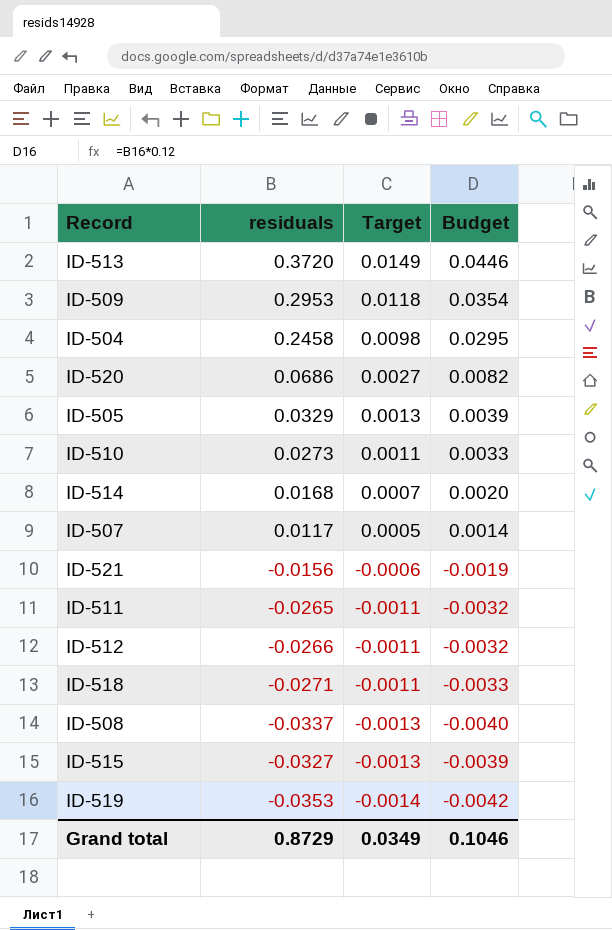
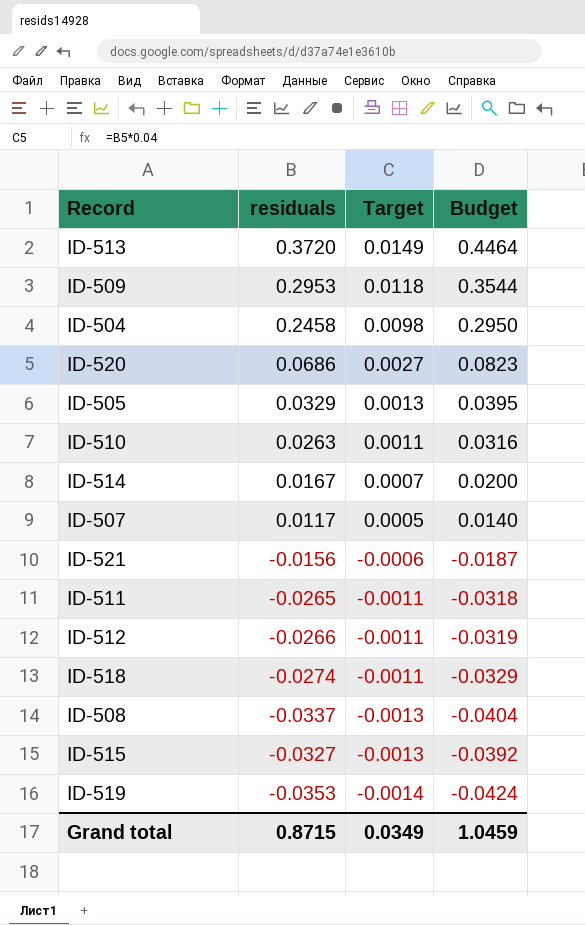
column Budget | formula: [residuals] * 0.12 -> [residuals] * 1.2
ID-510 | residuals: 0.0273 -> 0.0263
ID-514 | residuals: 0.0168 -> 0.0167
ID-518 | residuals: -0.0271 -> -0.0274
Grand total | residuals: 0.8729 -> 0.8715
Grand total | Budget: 0.1046 -> 1.0459

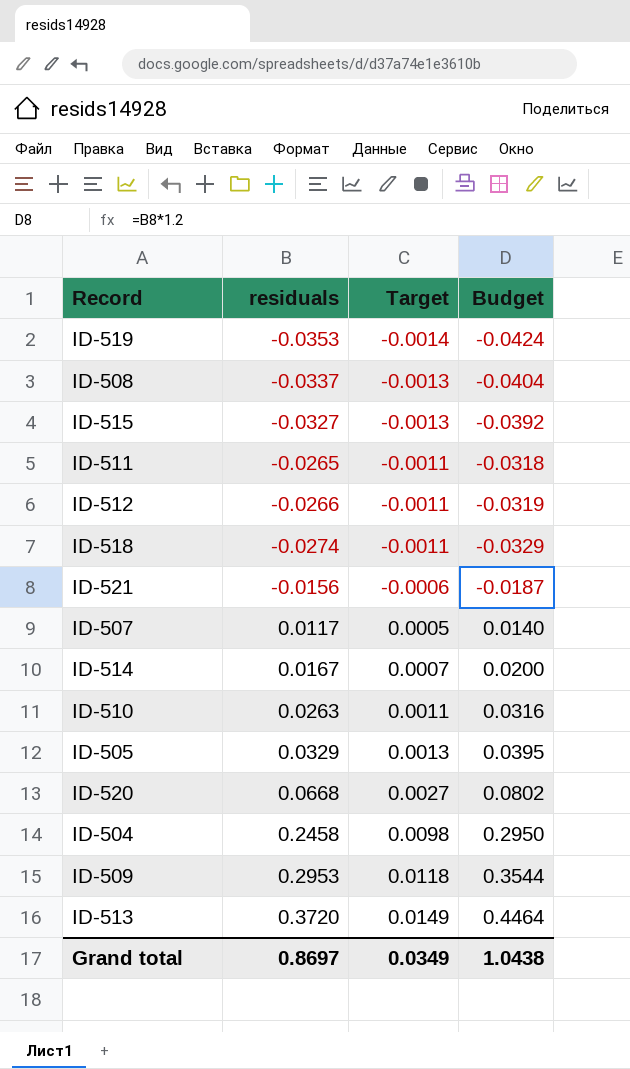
row order: Target descending -> Target ascending
ID-520 | residuals: 0.0686 -> 0.0668
ID-520 | Budget: 0.0823 -> 0.0802
Grand total | residuals: 0.8715 -> 0.8697
Grand total | Budget: 1.0459 -> 1.0438

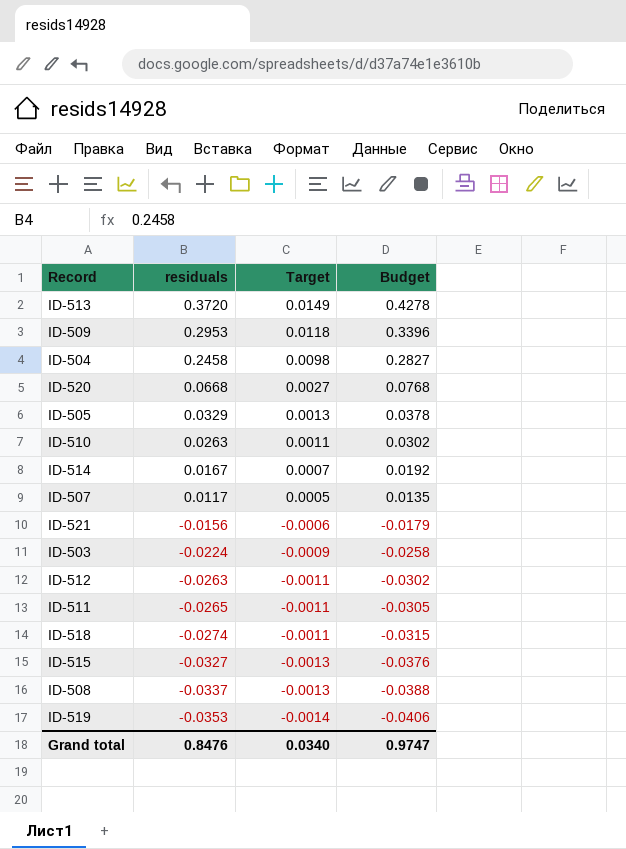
row order: Target ascending -> residuals descending
column Budget | formula: [residuals] * 1.2 -> [residuals] * 1.15
row ID-503: none -> -0.0224 | -0.0009 | -0.0258
ID-512 | residuals: -0.0266 -> -0.0263
Grand total | residuals: 0.8697 -> 0.8476
Grand total | Target: 0.0349 -> 0.0340
Grand total | Budget: 1.0438 -> 0.9747

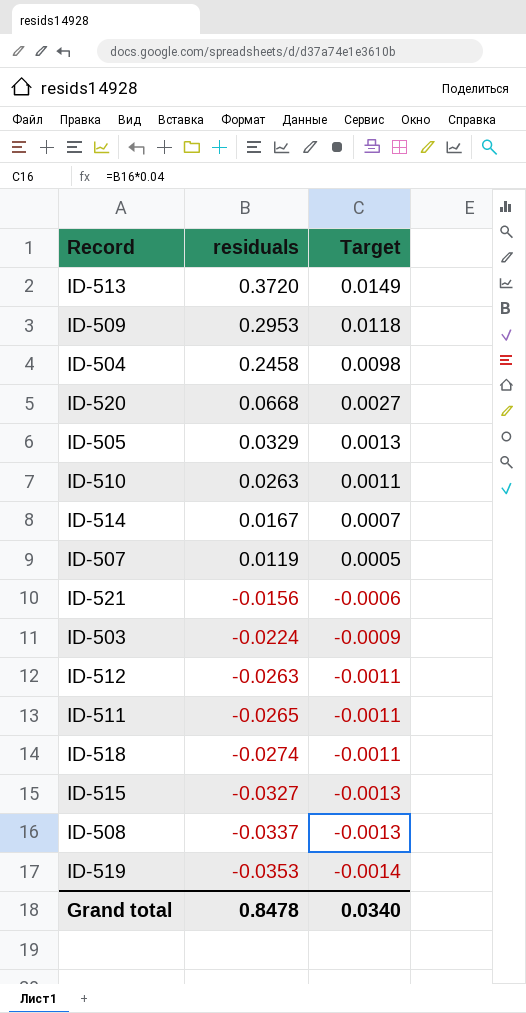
column Budget | formula: [residuals] * 1.15 -> none
ID-507 | residuals: 0.0117 -> 0.0119
Grand total | residuals: 0.8476 -> 0.8478

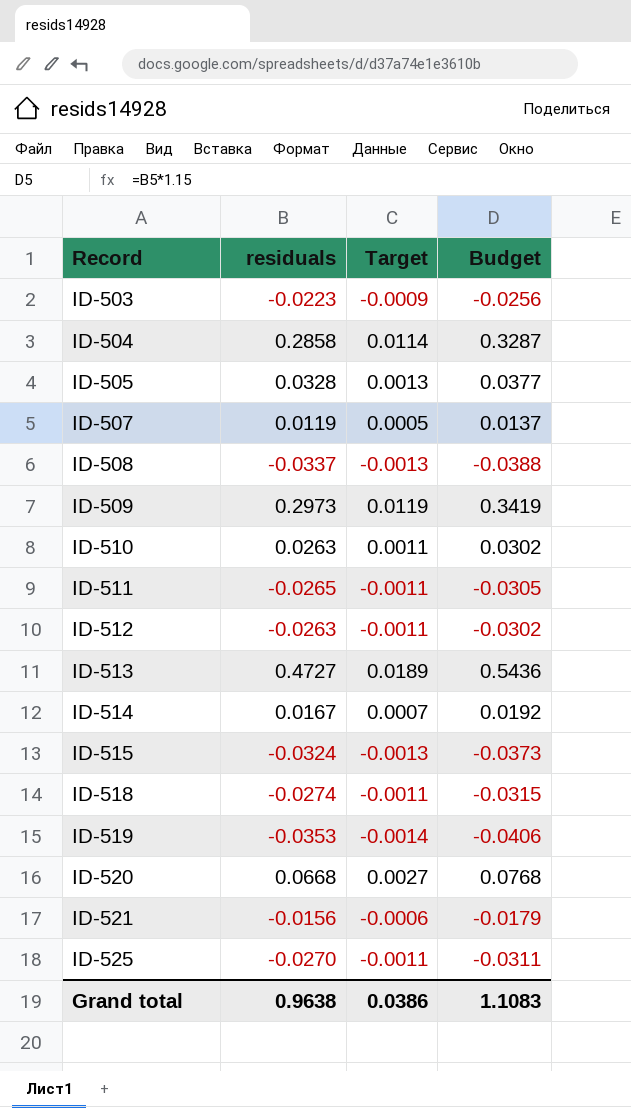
row order: residuals descending -> Record ascending
column Budget | formula: none -> [residuals] * 1.15
ID-503 | residuals: -0.0224 -> -0.0223
ID-504 | residuals: 0.2458 -> 0.2858
ID-504 | Target: 0.0098 -> 0.0114
ID-505 | residuals: 0.0329 -> 0.0328
ID-509 | residuals: 0.2953 -> 0.2973
ID-509 | Target: 0.0118 -> 0.0119
ID-513 | residuals: 0.3720 -> 0.4727
ID-513 | Target: 0.0149 -> 0.0189
ID-515 | residuals: -0.0327 -> -0.0324
row ID-525: none -> -0.0270 | -0.0011 | -0.0311
Grand total | residuals: 0.8478 -> 0.9638
Grand total | Target: 0.0340 -> 0.0386

